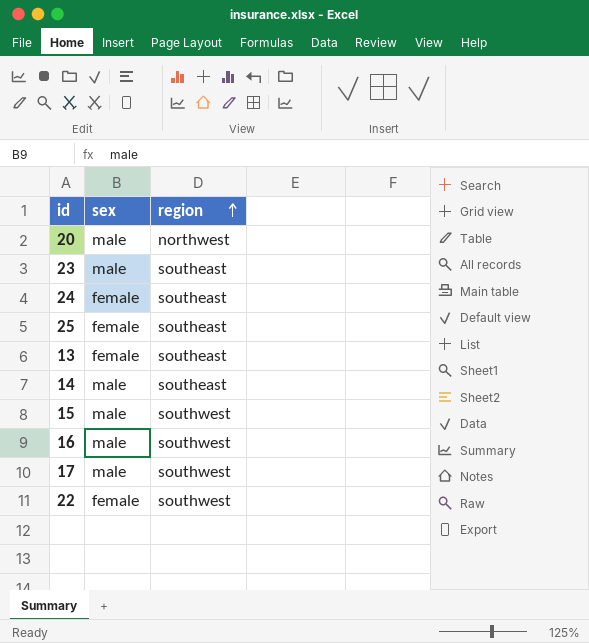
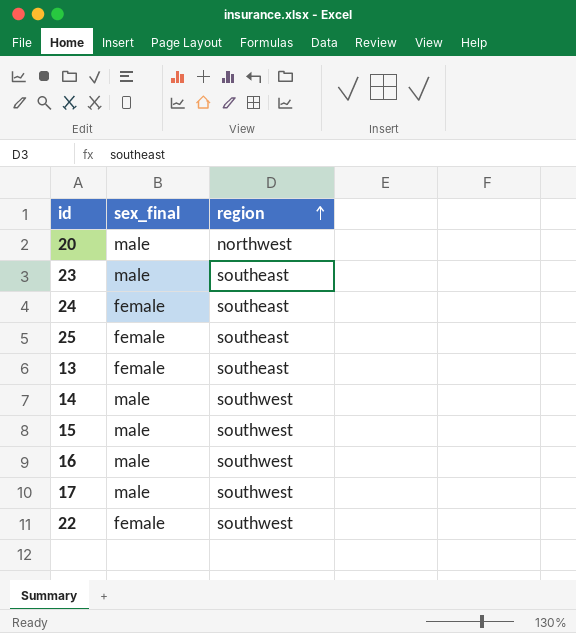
column name: sex -> sex_final
14 | region: southeast -> southwest

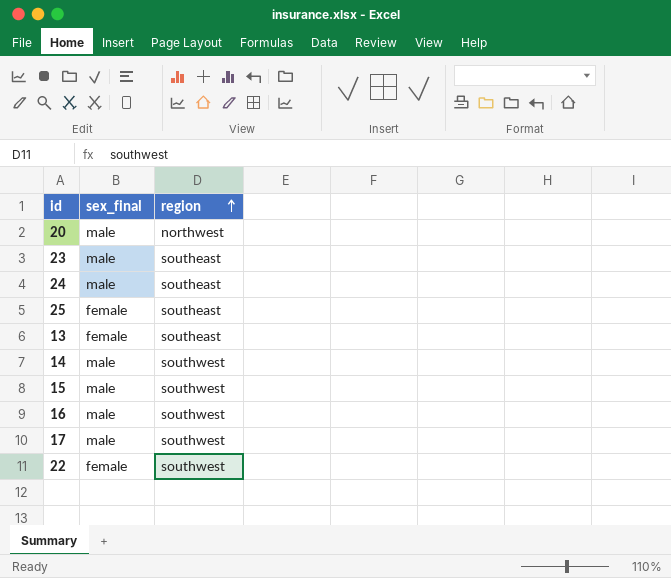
24 | sex_final: female -> male

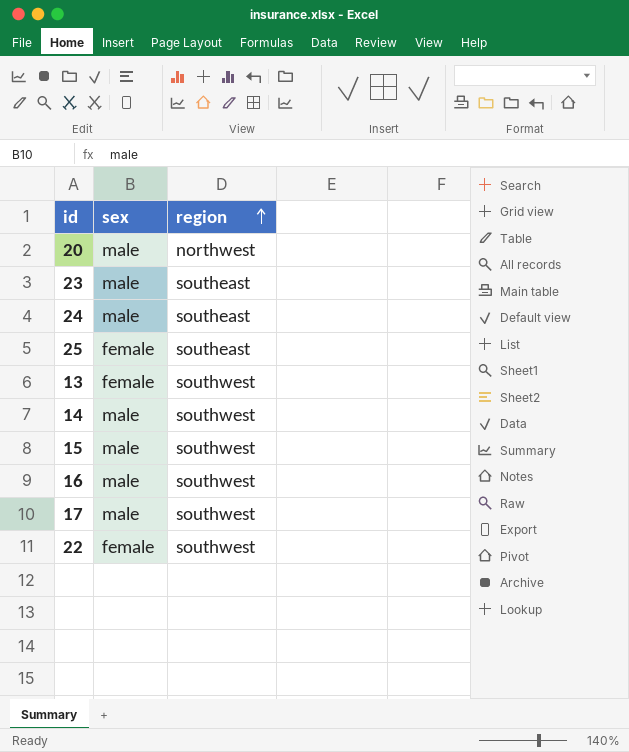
column name: sex_final -> sex
13 | region: southeast -> southwest

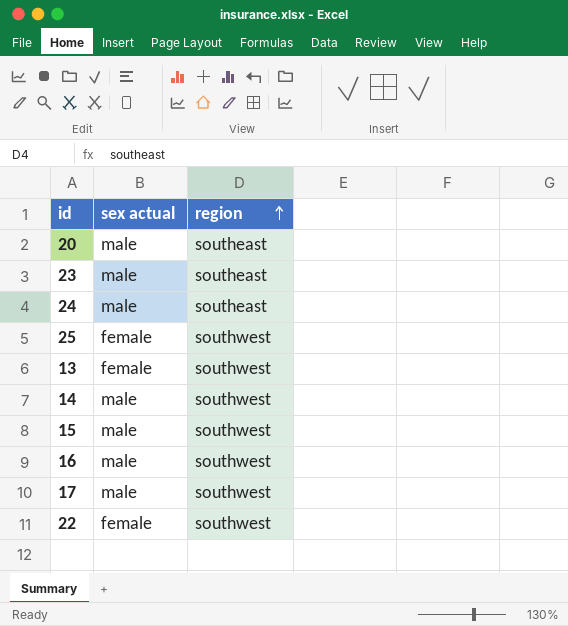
column name: sex -> sex actual
20 | region: northwest -> southeast
25 | region: southeast -> southwest

